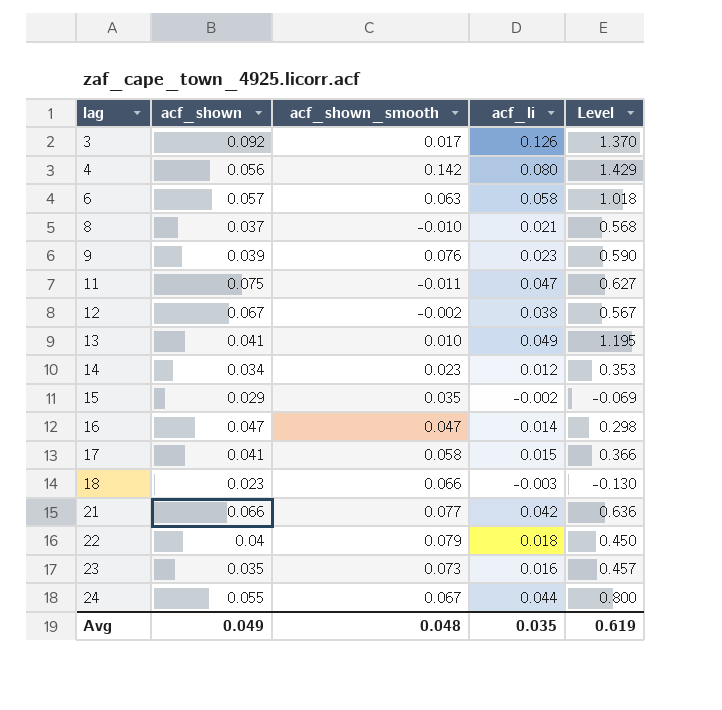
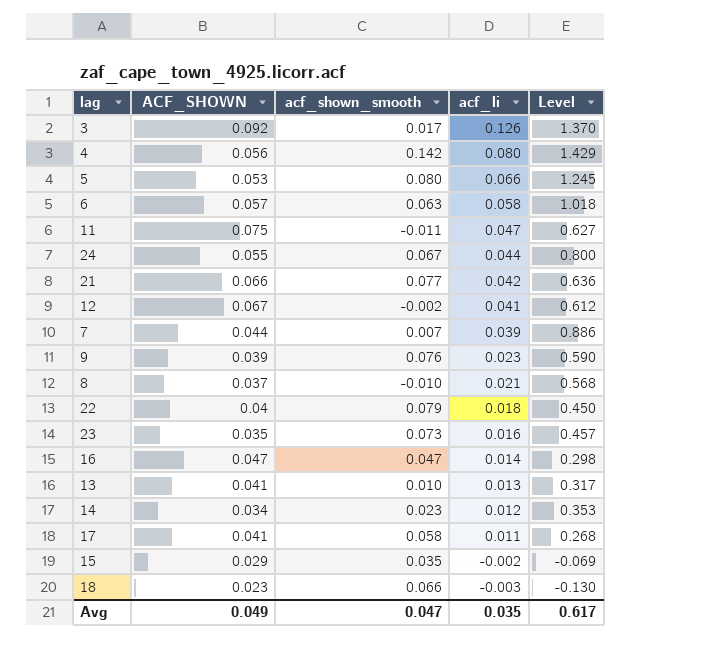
row order: lag ascending -> acf_li descending
column name: acf_shown -> ACF_SHOWN
row 5: none -> 0.053 | 0.080 | 0.066 | 1.245
12 | acf_li: 0.038 -> 0.041
12 | Level: 0.567 -> 0.612
row 7: none -> 0.044 | 0.007 | 0.039 | 0.886
13 | acf_li: 0.049 -> 0.013
13 | Level: 1.195 -> 0.317
17 | acf_li: 0.015 -> 0.011
17 | Level: 0.366 -> 0.268
Avg | acf_shown_smooth: 0.048 -> 0.047
Avg | Level: 0.619 -> 0.617

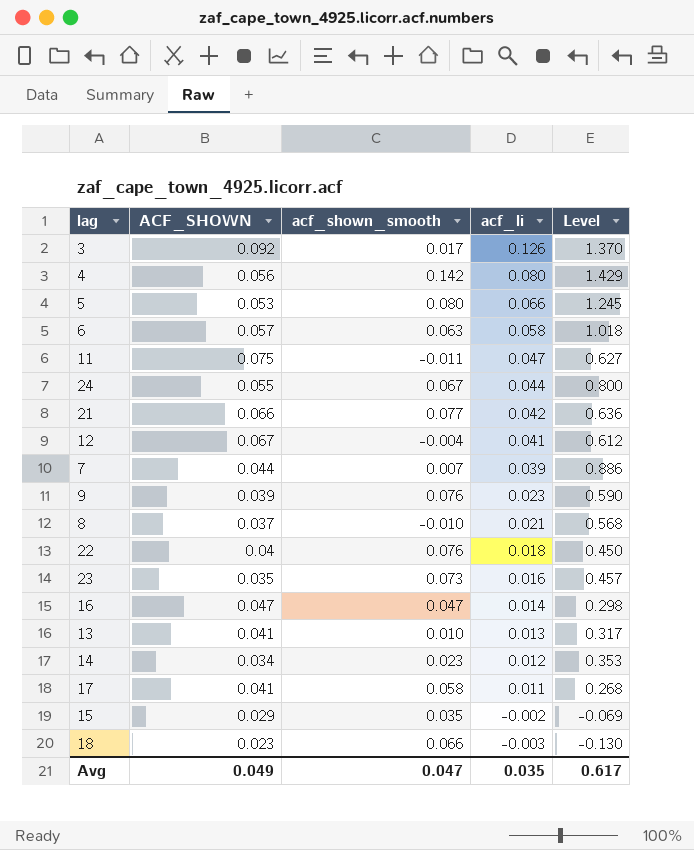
12 | acf_shown_smooth: -0.002 -> -0.004
22 | acf_shown_smooth: 0.079 -> 0.076

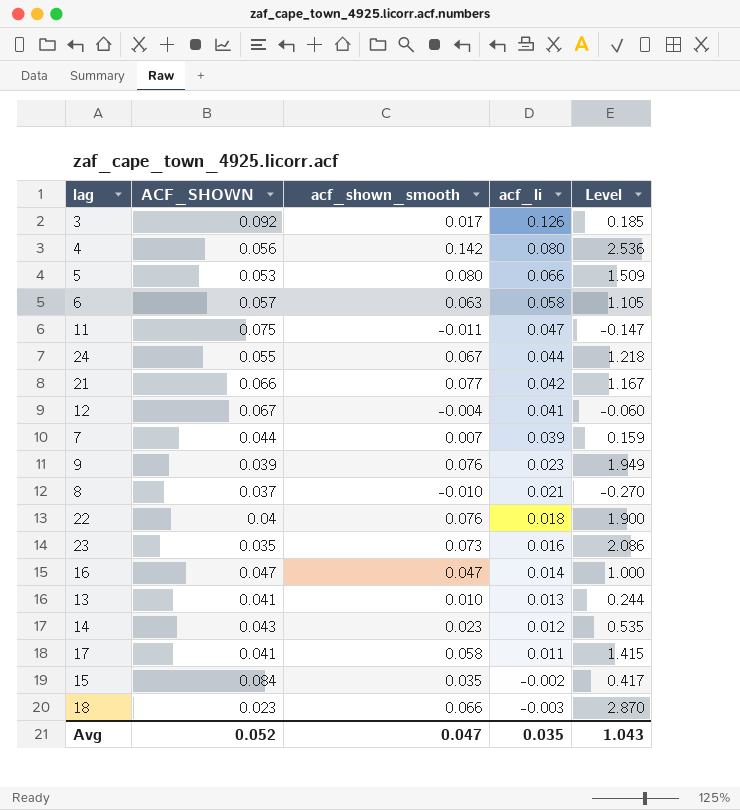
column Level | formula: [acf_li] / [ACF_SHOWN] -> [acf_shown_smooth] / [ACF_SHOWN]
14 | ACF_SHOWN: 0.034 -> 0.043
15 | ACF_SHOWN: 0.029 -> 0.084
Avg | ACF_SHOWN: 0.049 -> 0.052
Avg | Level: 0.617 -> 1.043

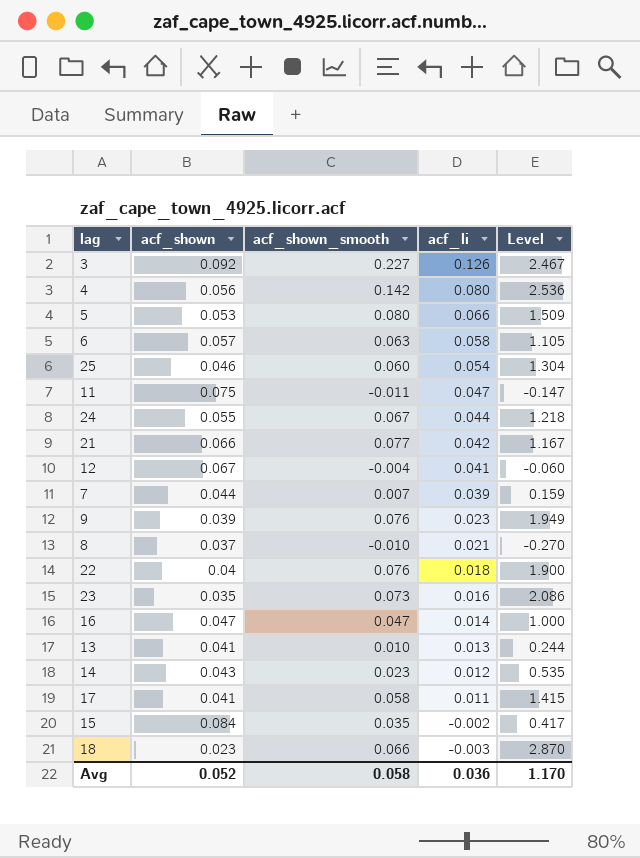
column name: ACF_SHOWN -> acf_shown
3 | acf_shown_smooth: 0.017 -> 0.227
3 | Level: 0.185 -> 2.467
row 25: none -> 0.046 | 0.060 | 0.054 | 1.304
Avg | acf_shown_smooth: 0.047 -> 0.058
Avg | acf_li: 0.035 -> 0.036
Avg | Level: 1.043 -> 1.170

